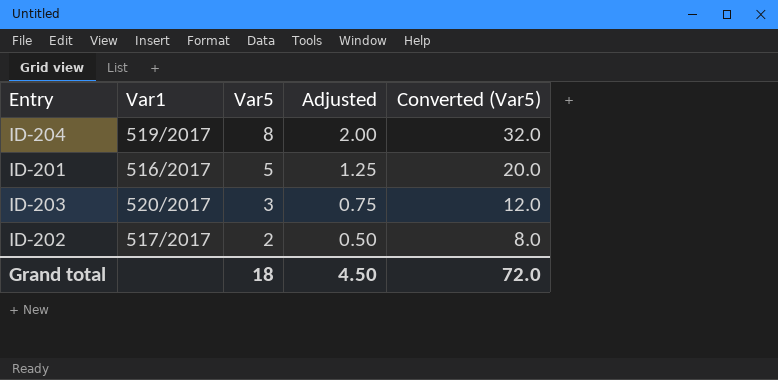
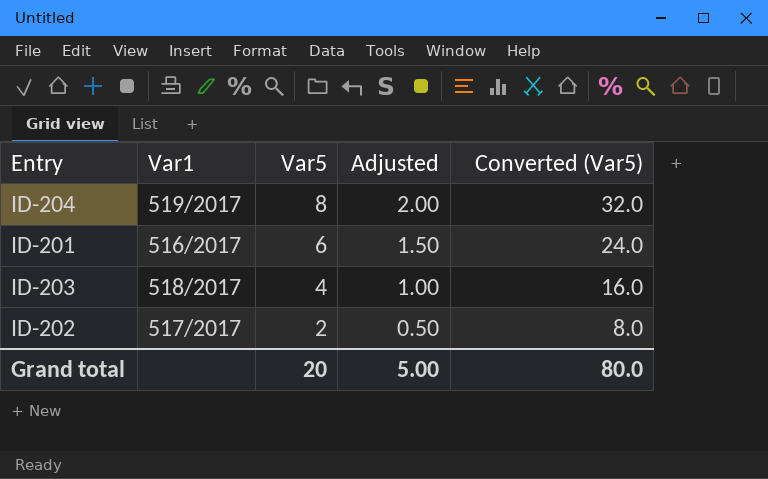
ID-201 | Var5: 5 -> 6
ID-201 | Adjusted: 1.25 -> 1.50
ID-201 | Converted (Var5): 20.0 -> 24.0
ID-203 | Var1: 520/2017 -> 518/2017
ID-203 | Var5: 3 -> 4
ID-203 | Adjusted: 0.75 -> 1.00
ID-203 | Converted (Var5): 12.0 -> 16.0
Grand total | Var5: 18 -> 20
Grand total | Adjusted: 4.50 -> 5.00
Grand total | Converted (Var5): 72.0 -> 80.0

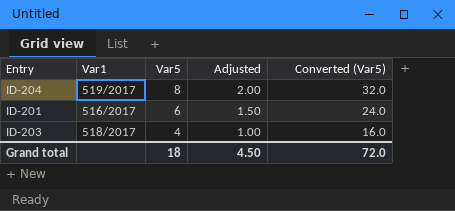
row ID-202: 517/2017 | 2 | 0.50 | 8.0 -> none
Grand total | Var5: 20 -> 18
Grand total | Adjusted: 5.00 -> 4.50
Grand total | Converted (Var5): 80.0 -> 72.0

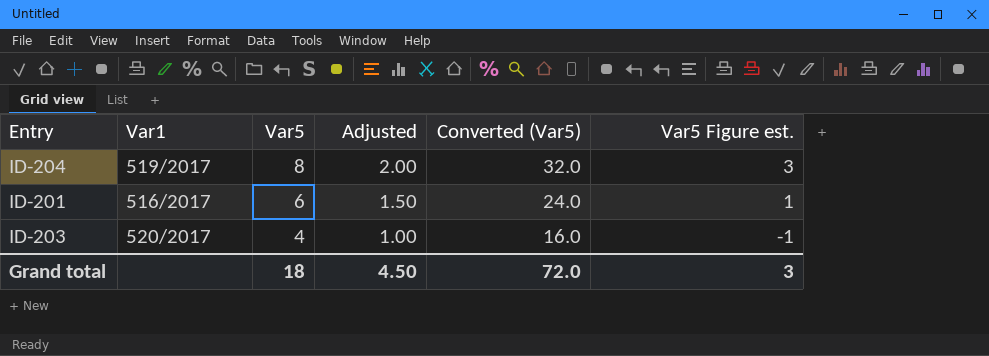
column Var5 Figure est. | formula: none -> [Var5] - 5
ID-203 | Var1: 518/2017 -> 520/2017

